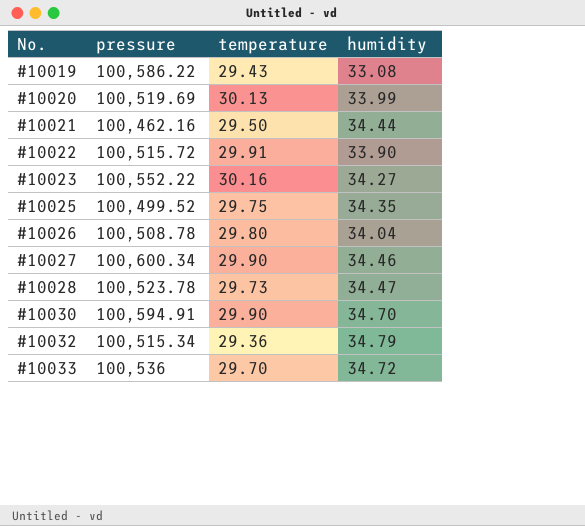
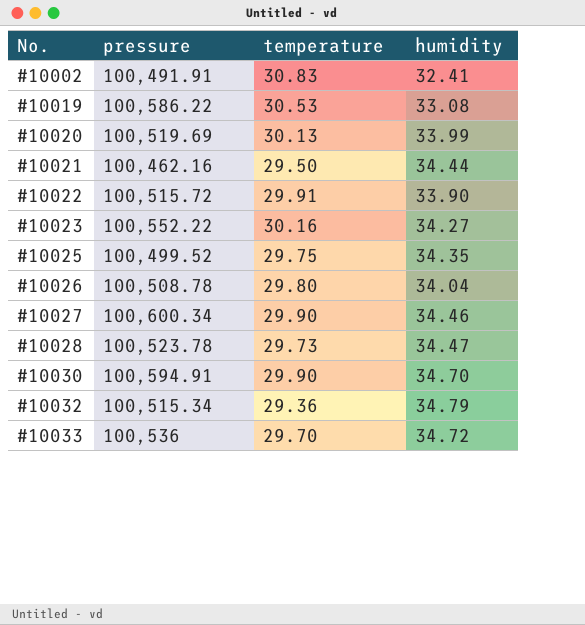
row #10002: none -> 100,491.91 | 30.83 | 32.41
#10019 | temperature: 29.43 -> 30.53

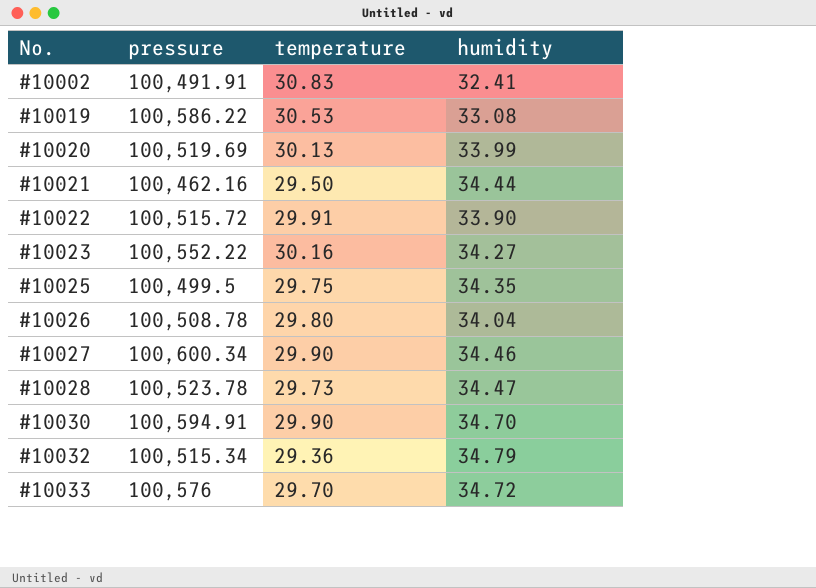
#10025 | pressure: 100,499.52 -> 100,499.5
#10033 | pressure: 100,536 -> 100,576

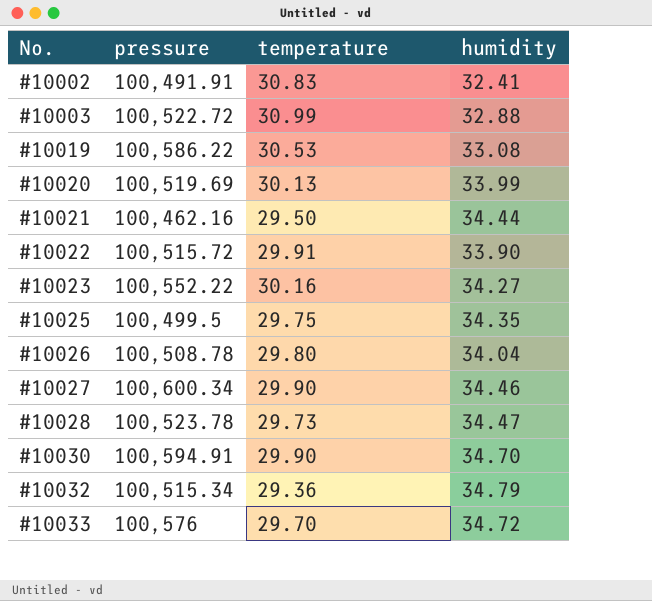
row #10003: none -> 100,522.72 | 30.99 | 32.88

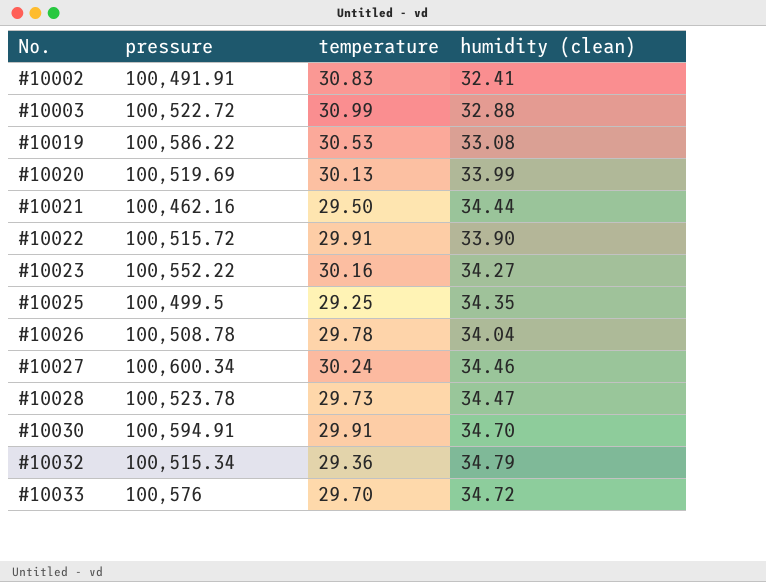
column name: humidity -> humidity (clean)
#10025 | temperature: 29.75 -> 29.25
#10026 | temperature: 29.80 -> 29.78
#10027 | temperature: 29.90 -> 30.24
#10030 | temperature: 29.90 -> 29.91

